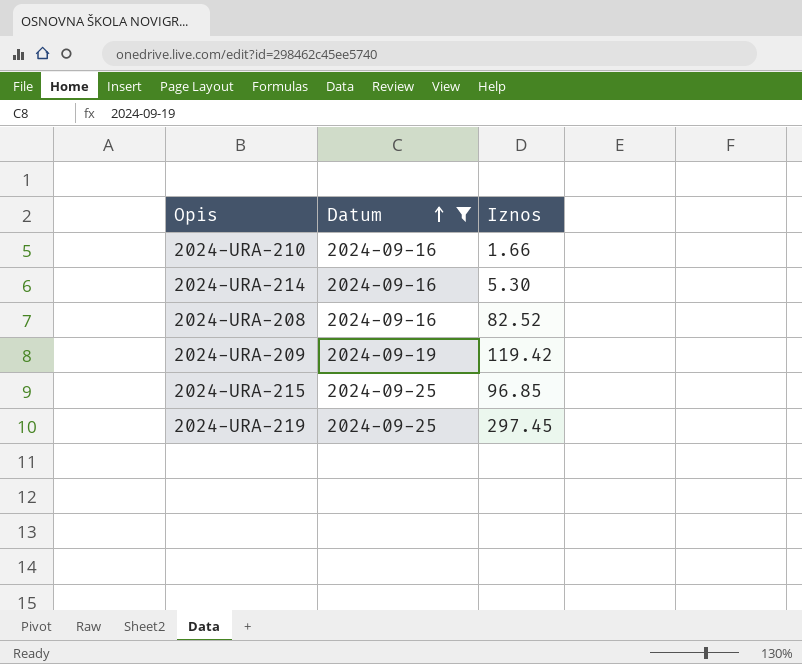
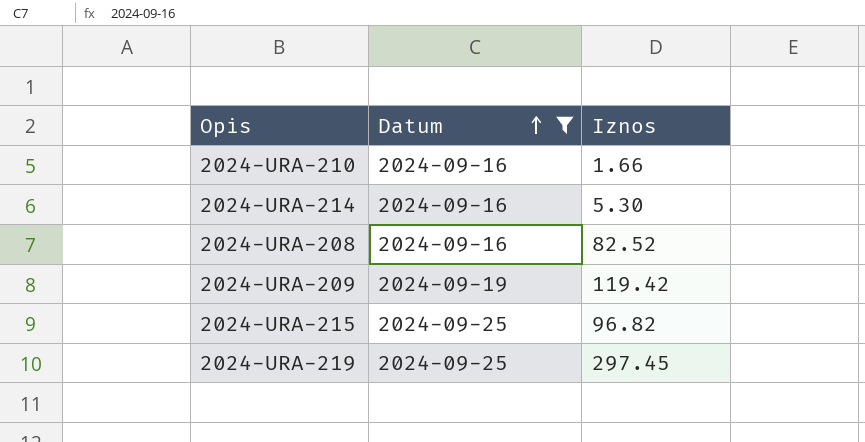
2024-URA-215 | Iznos: 96.85 -> 96.82

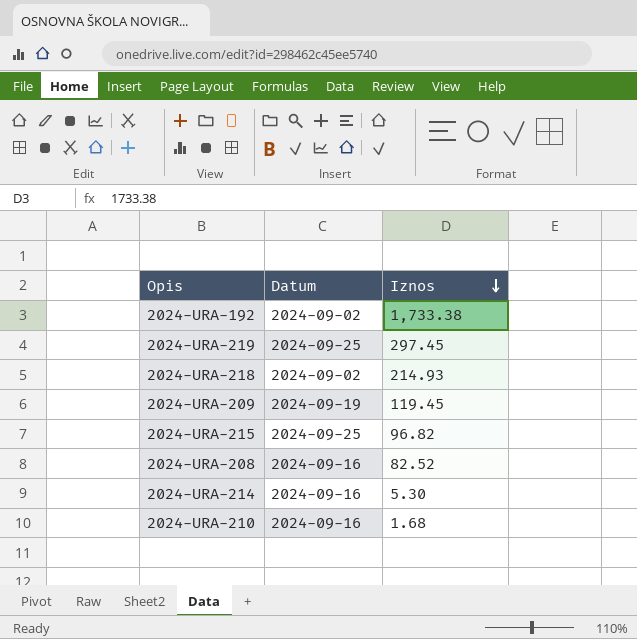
filter: Datum != 2024-09-02 -> none
row order: Datum ascending -> Iznos descending
2024-URA-209 | Iznos: 119.42 -> 119.45
2024-URA-210 | Iznos: 1.66 -> 1.68

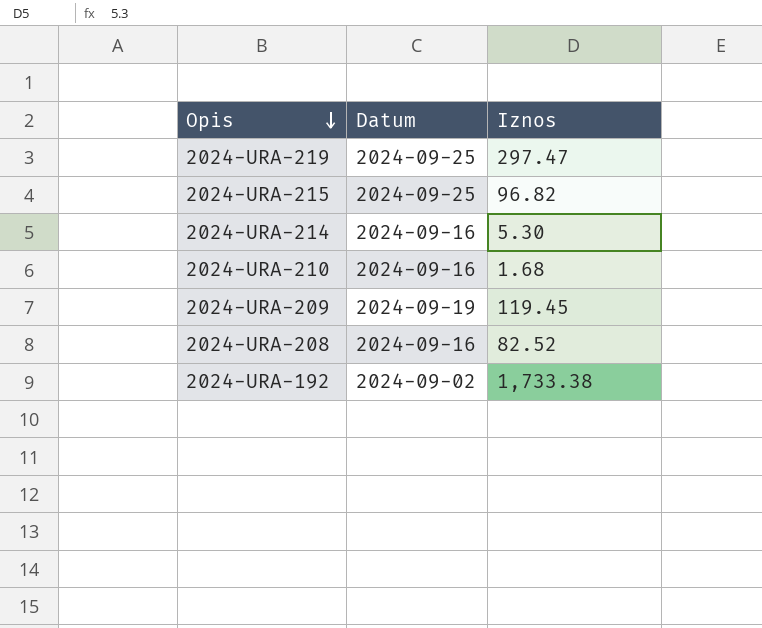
row order: Iznos descending -> Opis descending
row 2024-URA-218: 2024-09-02 | 214.93 -> none
2024-URA-219 | Iznos: 297.45 -> 297.47

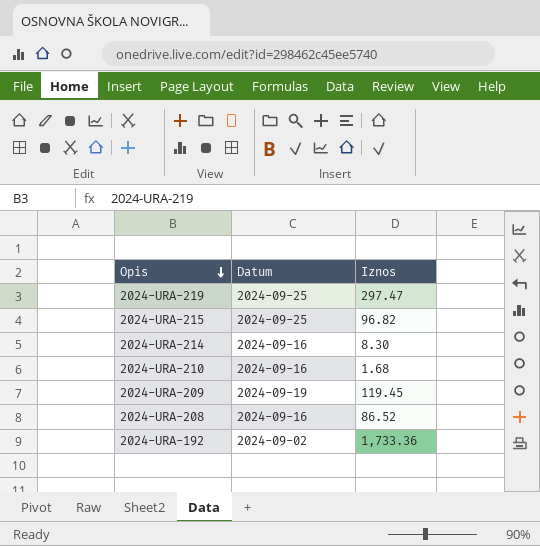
2024-URA-214 | Iznos: 5.30 -> 8.30
2024-URA-208 | Iznos: 82.52 -> 86.52
2024-URA-192 | Iznos: 1,733.38 -> 1,733.36

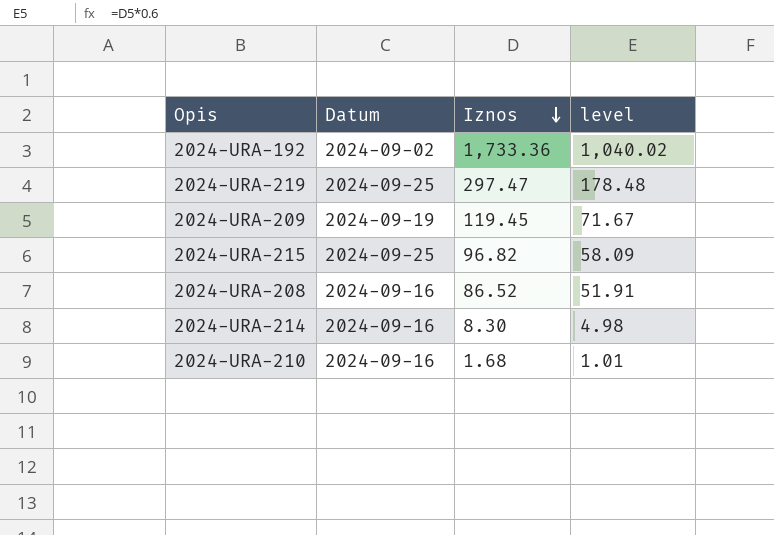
row order: Opis descending -> Iznos descending
column level | formula: none -> [Iznos] * 0.6

